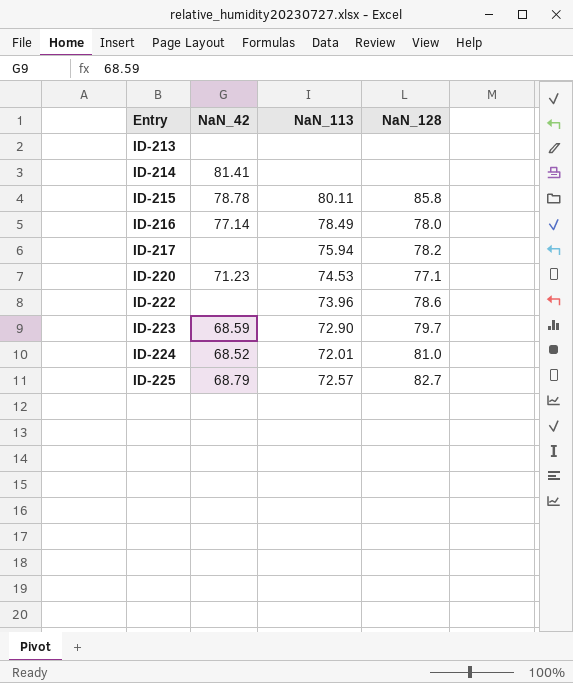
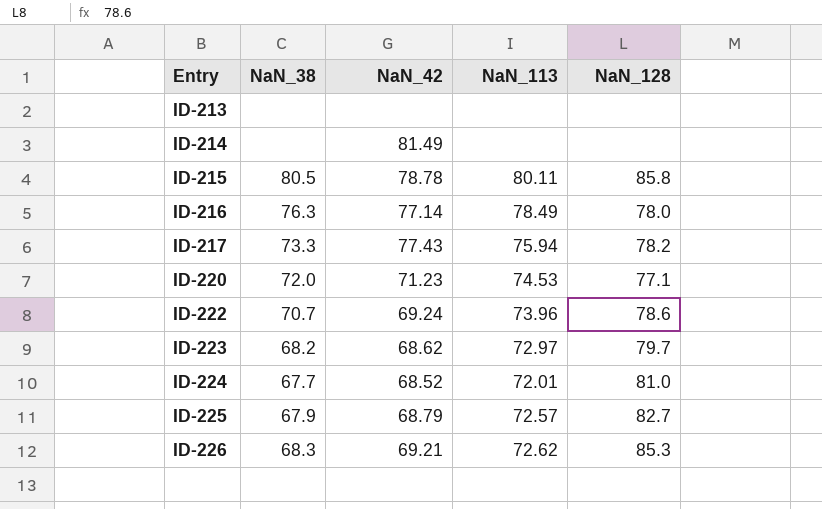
column NaN_38 | position: none -> 2
ID-214 | NaN_42: 81.41 -> 81.49
ID-217 | NaN_42: none -> 77.43
ID-222 | NaN_42: none -> 69.24
ID-223 | NaN_42: 68.59 -> 68.62
ID-223 | NaN_113: 72.90 -> 72.97
row ID-226: none -> 68.3 | 69.21 | 72.62 | 85.3

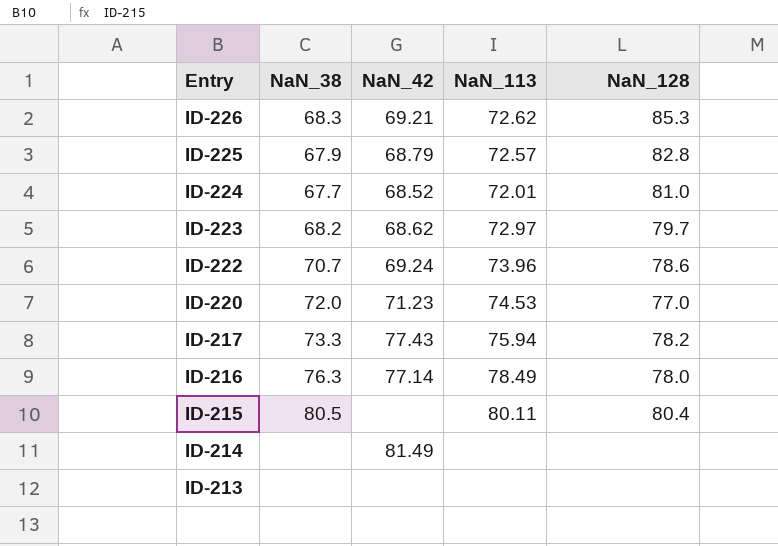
row order: Entry ascending -> Entry descending
ID-225 | NaN_128: 82.7 -> 82.8
ID-220 | NaN_128: 77.1 -> 77.0
ID-215 | NaN_42: 78.78 -> none
ID-215 | NaN_128: 85.8 -> 80.4

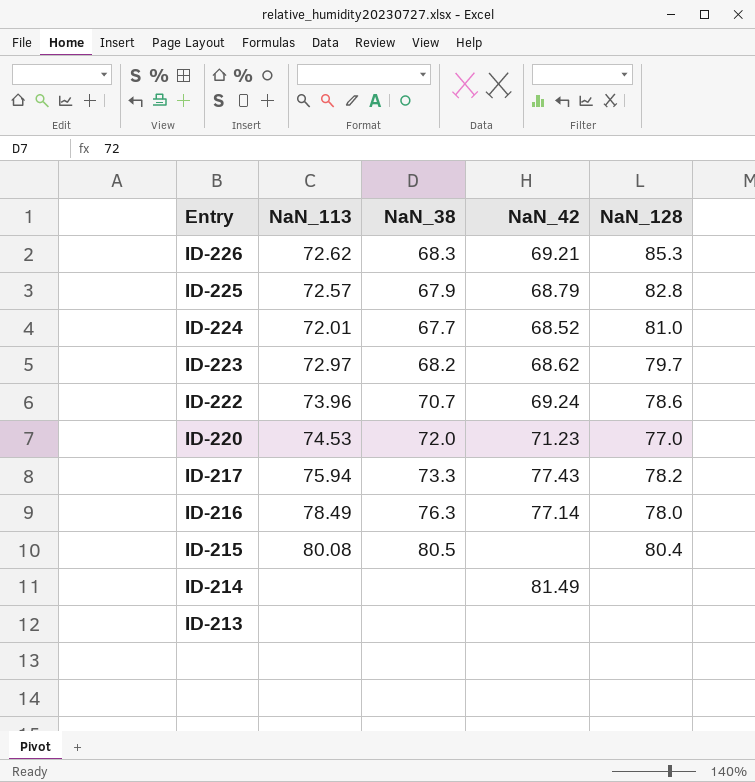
column NaN_113 | position: 4 -> 2
ID-215 | NaN_113: 80.11 -> 80.08

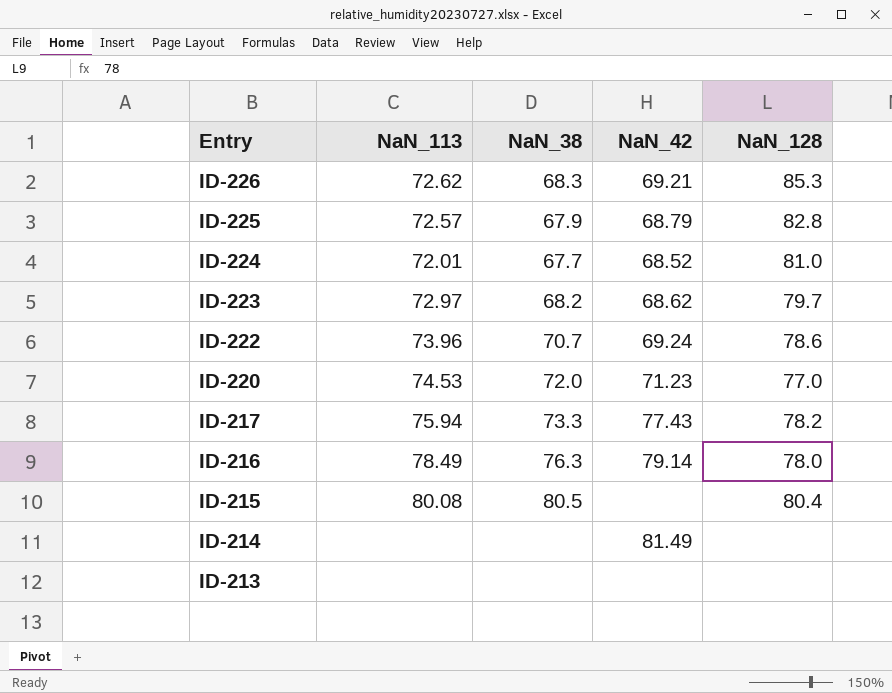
ID-216 | NaN_42: 77.14 -> 79.14

